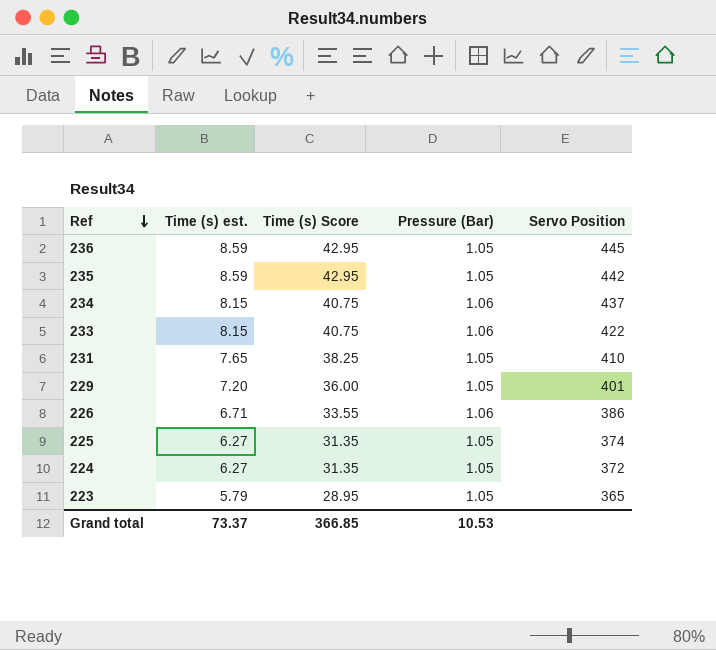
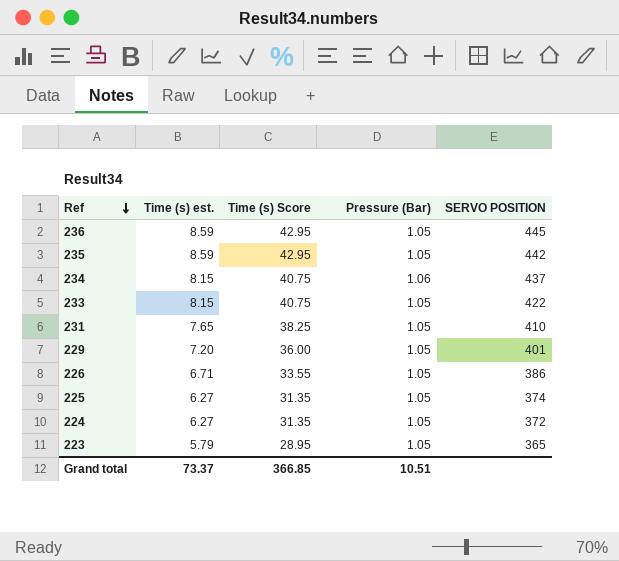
column name: Servo Position -> SERVO POSITION
233 | Pressure (Bar): 1.06 -> 1.05
226 | Pressure (Bar): 1.06 -> 1.05
Grand total | Pressure (Bar): 10.53 -> 10.51

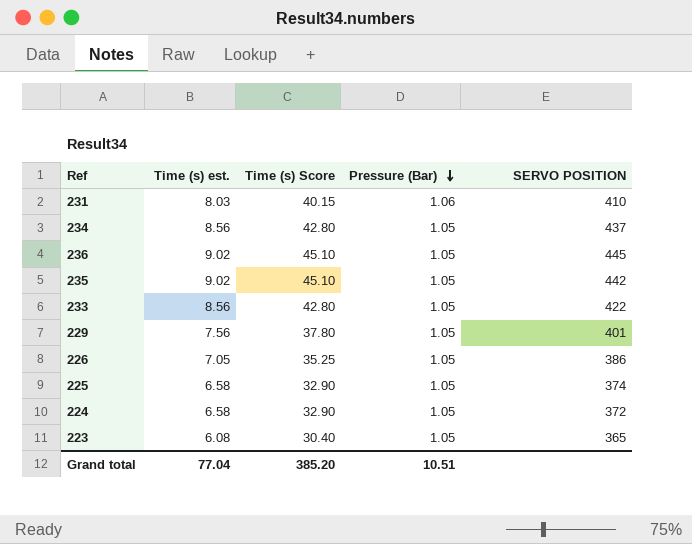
row order: Ref descending -> Pressure (Bar) descending
231 | Time (s) est.: 7.65 -> 8.03
231 | Time (s) Score: 38.25 -> 40.15
231 | Pressure (Bar): 1.05 -> 1.06
234 | Time (s) est.: 8.15 -> 8.56
234 | Time (s) Score: 40.75 -> 42.80
234 | Pressure (Bar): 1.06 -> 1.05
236 | Time (s) est.: 8.59 -> 9.02
236 | Time (s) Score: 42.95 -> 45.10
235 | Time (s) est.: 8.59 -> 9.02
235 | Time (s) Score: 42.95 -> 45.10
233 | Time (s) est.: 8.15 -> 8.56
233 | Time (s) Score: 40.75 -> 42.80
229 | Time (s) est.: 7.20 -> 7.56
229 | Time (s) Score: 36.00 -> 37.80
226 | Time (s) est.: 6.71 -> 7.05
226 | Time (s) Score: 33.55 -> 35.25
225 | Time (s) est.: 6.27 -> 6.58
225 | Time (s) Score: 31.35 -> 32.90
224 | Time (s) est.: 6.27 -> 6.58
224 | Time (s) Score: 31.35 -> 32.90
223 | Time (s) est.: 5.79 -> 6.08
223 | Time (s) Score: 28.95 -> 30.40
Grand total | Time (s) est.: 73.37 -> 77.04
Grand total | Time (s) Score: 366.85 -> 385.20

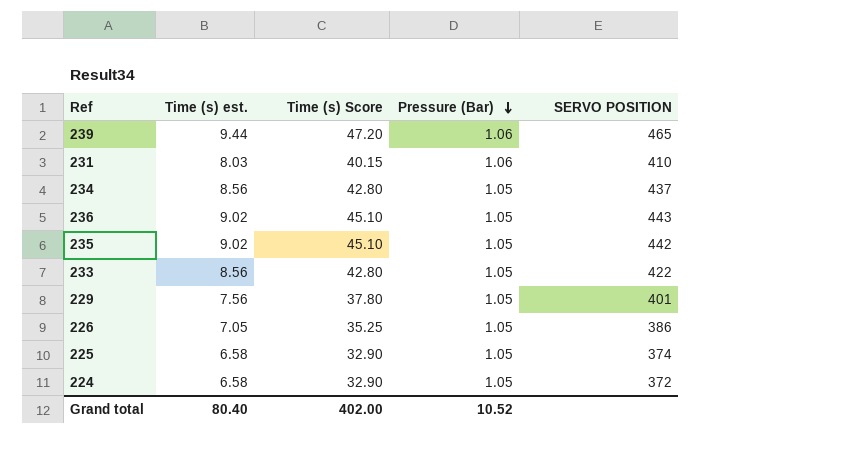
row 223: 6.08 | 30.40 | 1.05 | 365 -> none
row 239: none -> 9.44 | 47.20 | 1.06 | 465
236 | SERVO POSITION: 445 -> 443
Grand total | Time (s) est.: 77.04 -> 80.40
Grand total | Time (s) Score: 385.20 -> 402.00
Grand total | Pressure (Bar): 10.51 -> 10.52

